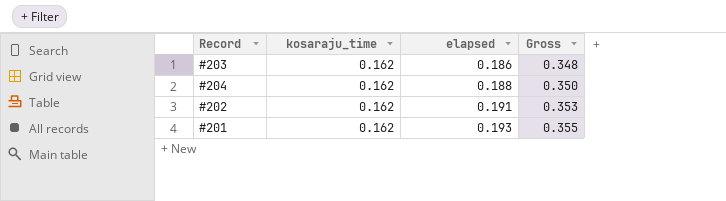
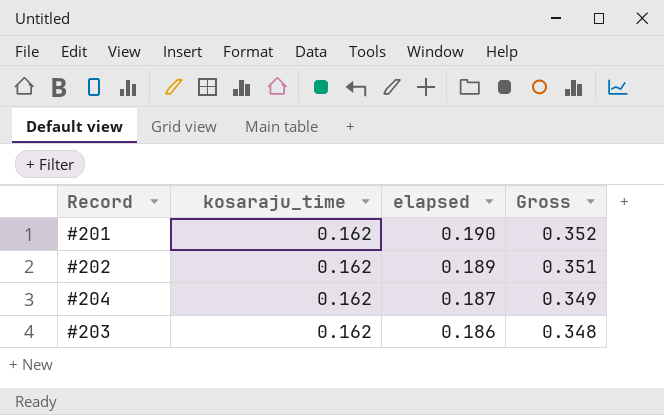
row order: elapsed ascending -> elapsed descending
#201 | elapsed: 0.193 -> 0.190
#201 | Gross: 0.355 -> 0.352
#202 | elapsed: 0.191 -> 0.189
#202 | Gross: 0.353 -> 0.351
#204 | elapsed: 0.188 -> 0.187
#204 | Gross: 0.350 -> 0.349

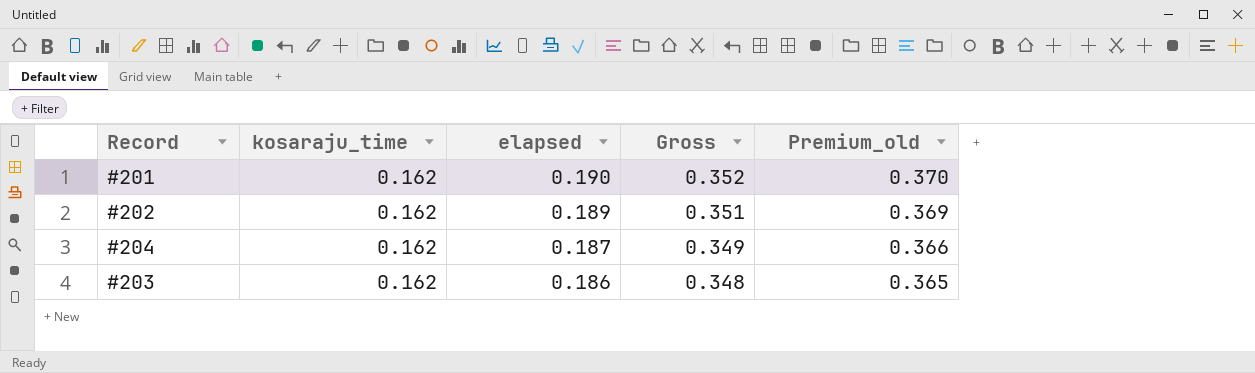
column Premium_old | formula: none -> [Gross] * 1.05

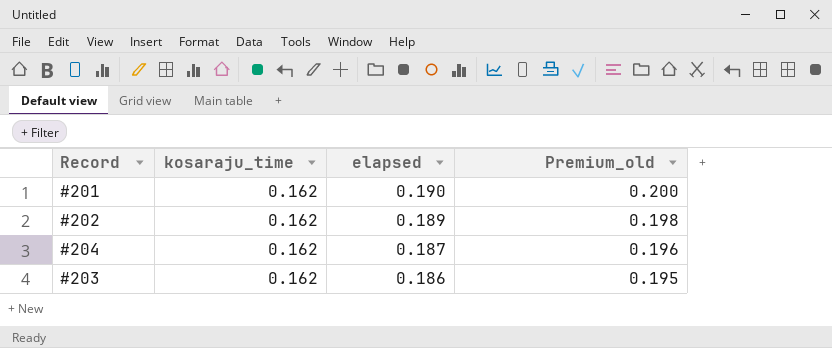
column Gross | formula: [kosaraju_time] + [elapsed] -> none
column Premium_old | formula: [Gross] * 1.05 -> [elapsed] * 1.05

